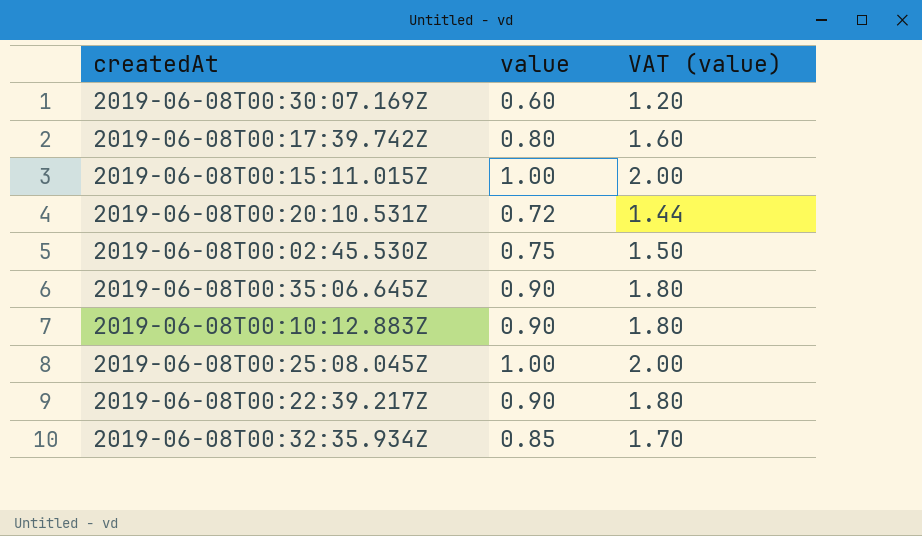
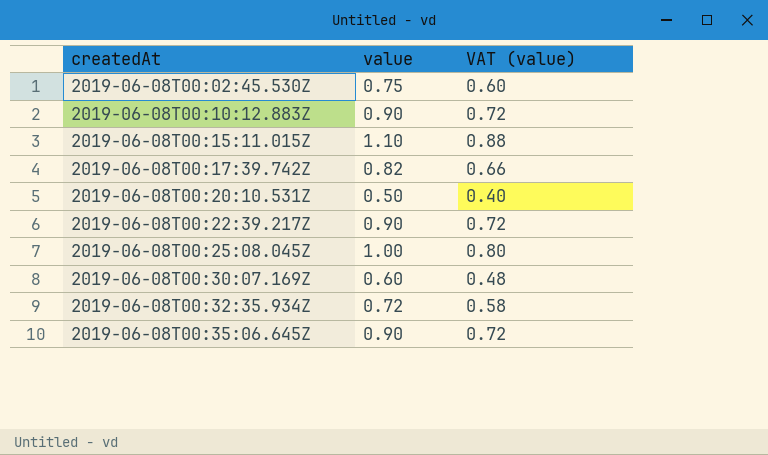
row order: none -> createdAt ascending
column VAT (value) | formula: [value] * 2 -> [value] * 0.8
2019-06-08T00:15:11.015Z | value: 1.00 -> 1.10
2019-06-08T00:17:39.742Z | value: 0.80 -> 0.82
2019-06-08T00:20:10.531Z | value: 0.72 -> 0.50
2019-06-08T00:32:35.934Z | value: 0.85 -> 0.72

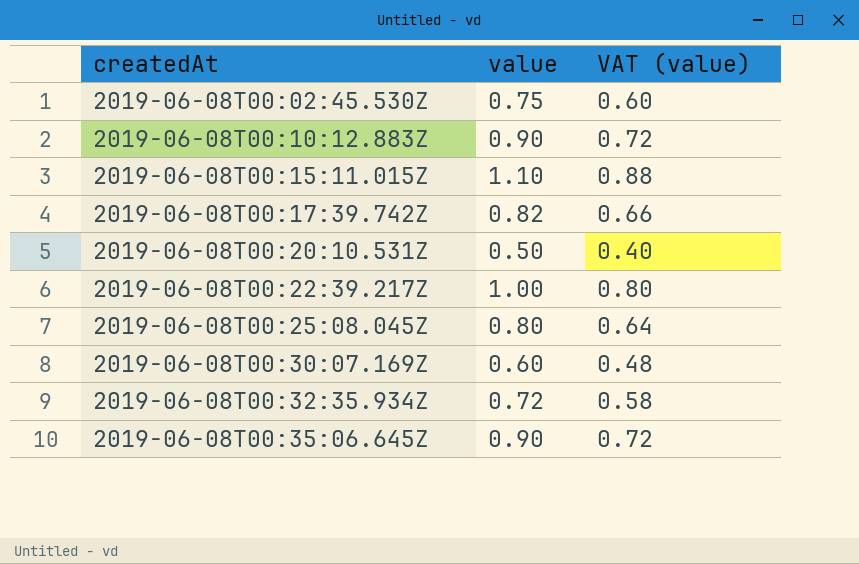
2019-06-08T00:22:39.217Z | value: 0.90 -> 1.00
2019-06-08T00:22:39.217Z | VAT (value): 0.72 -> 0.80
2019-06-08T00:25:08.045Z | value: 1.00 -> 0.80
2019-06-08T00:25:08.045Z | VAT (value): 0.80 -> 0.64

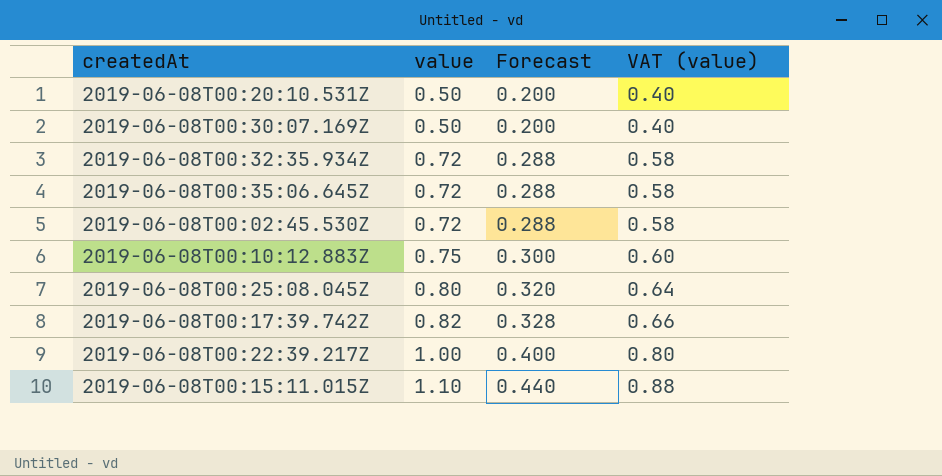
row order: createdAt ascending -> value ascending
column Forecast | formula: none -> [value] * 0.4
2019-06-08T00:30:07.169Z | value: 0.60 -> 0.50
2019-06-08T00:30:07.169Z | VAT (value): 0.48 -> 0.40
2019-06-08T00:35:06.645Z | value: 0.90 -> 0.72
2019-06-08T00:35:06.645Z | VAT (value): 0.72 -> 0.58
2019-06-08T00:02:45.530Z | value: 0.75 -> 0.72
2019-06-08T00:02:45.530Z | VAT (value): 0.60 -> 0.58
2019-06-08T00:10:12.883Z | value: 0.90 -> 0.75
2019-06-08T00:10:12.883Z | VAT (value): 0.72 -> 0.60

